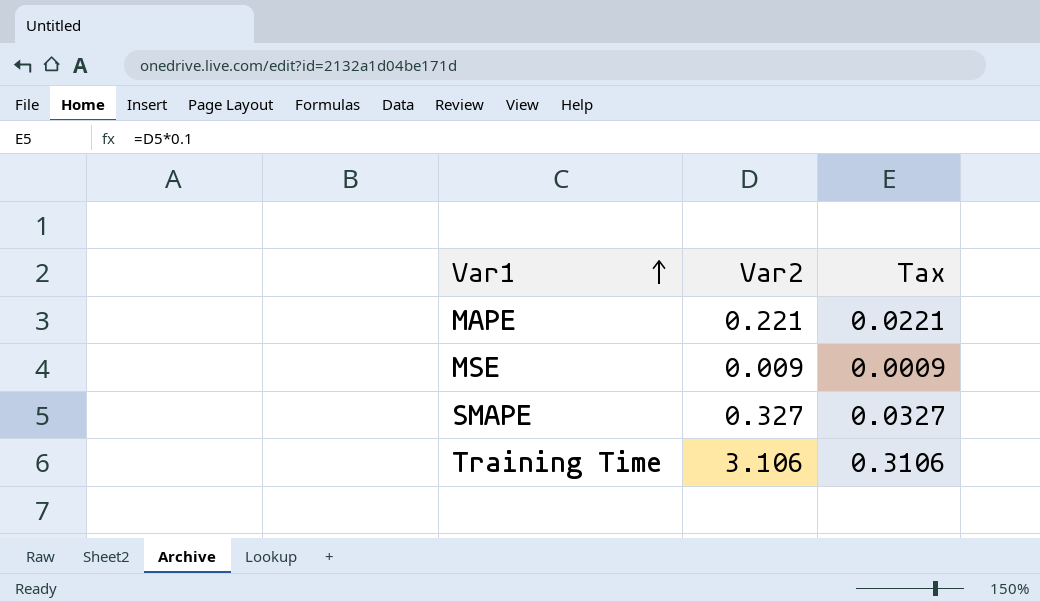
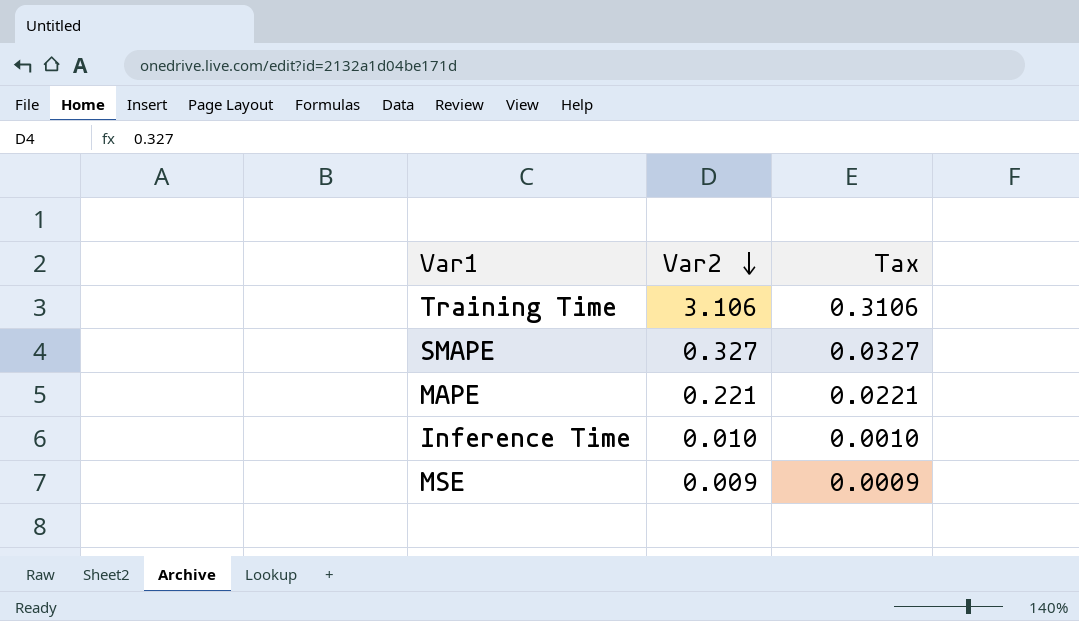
row order: Var1 ascending -> Var2 descending
row Inference Time: none -> 0.010 | 0.0010

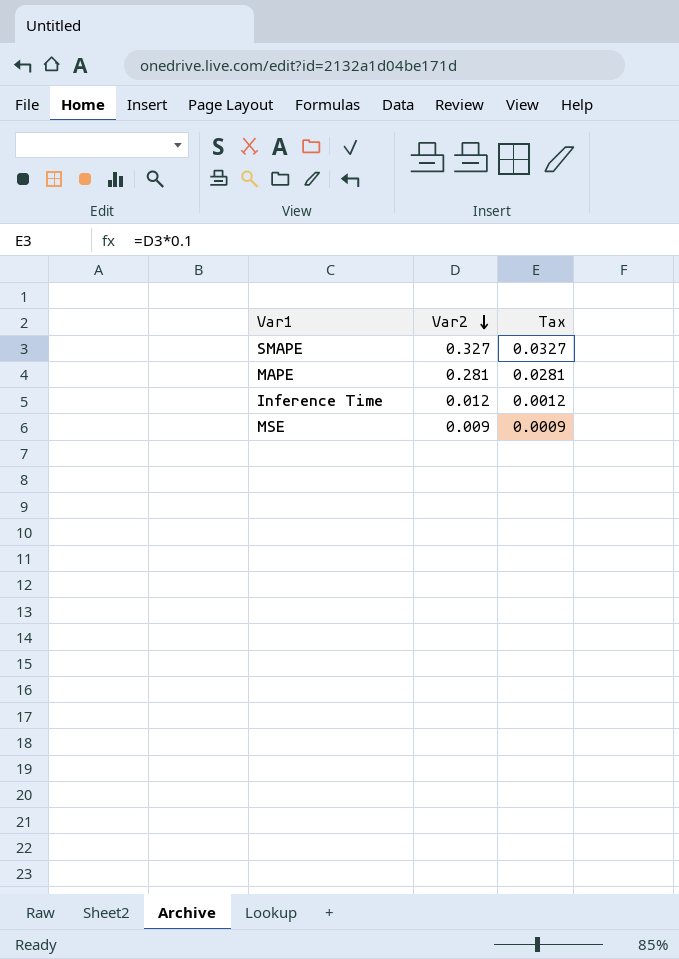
row Training Time: 3.106 | 0.3106 -> none
MAPE | Var2: 0.221 -> 0.281
MAPE | Tax: 0.0221 -> 0.0281
Inference Time | Var2: 0.010 -> 0.012
Inference Time | Tax: 0.0010 -> 0.0012

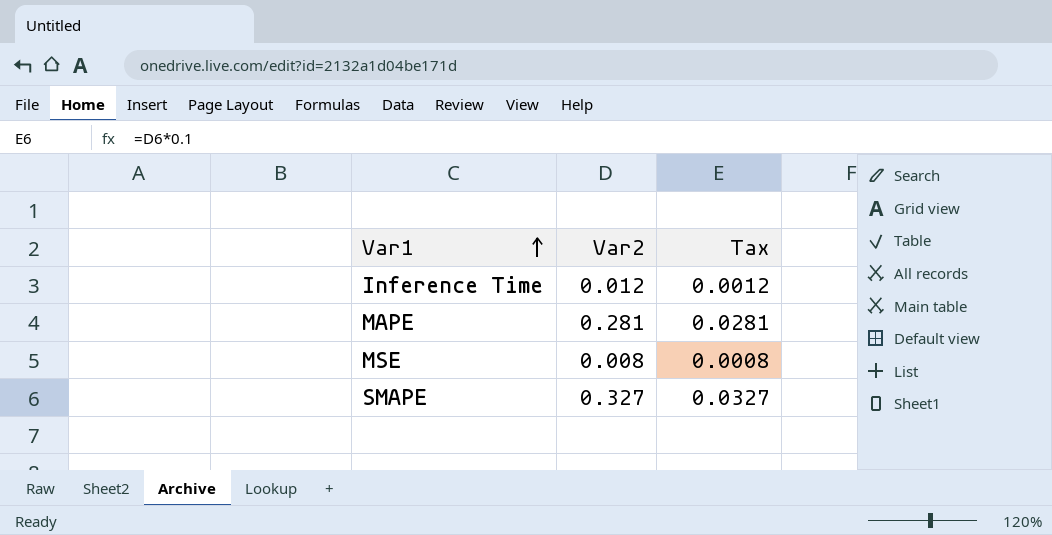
row order: Var2 descending -> Var1 ascending
MSE | Var2: 0.009 -> 0.008
MSE | Tax: 0.0009 -> 0.0008

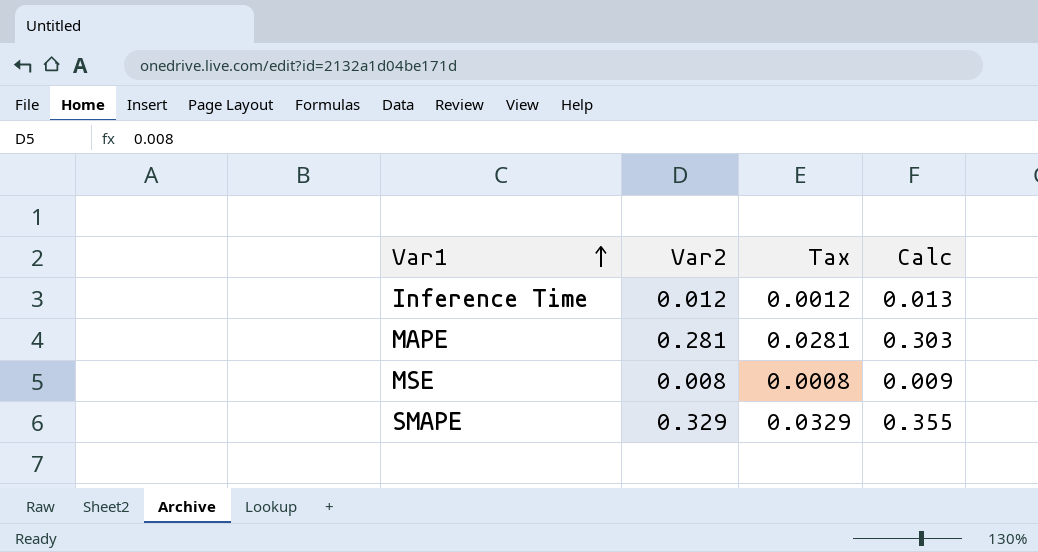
column Calc | formula: none -> [Var2] * 1.08
SMAPE | Var2: 0.327 -> 0.329
SMAPE | Tax: 0.0327 -> 0.0329

